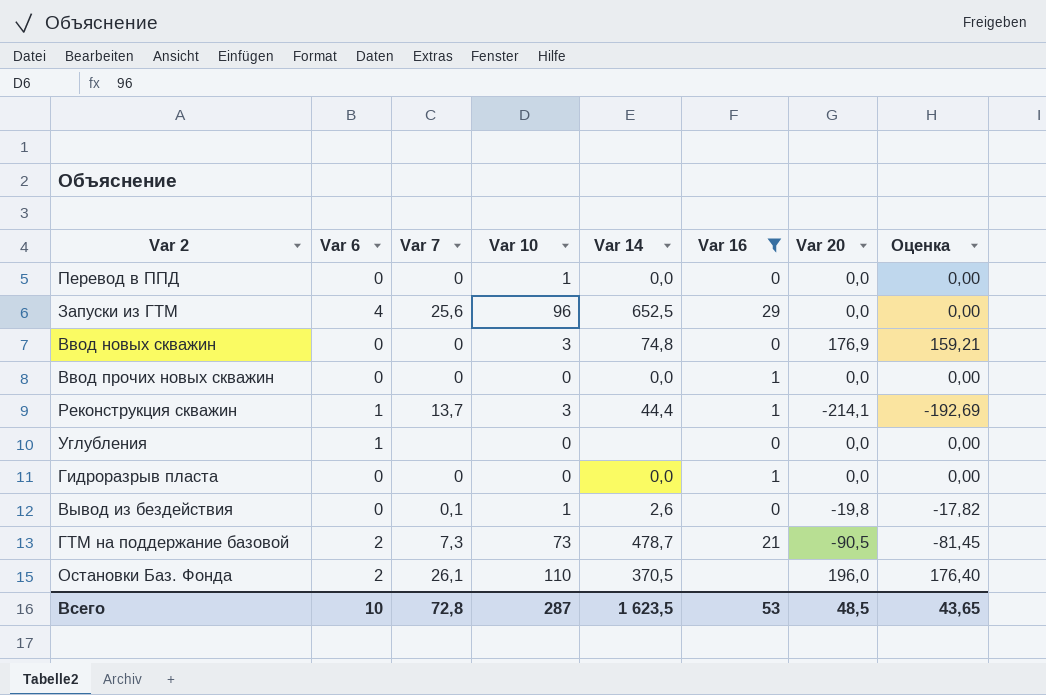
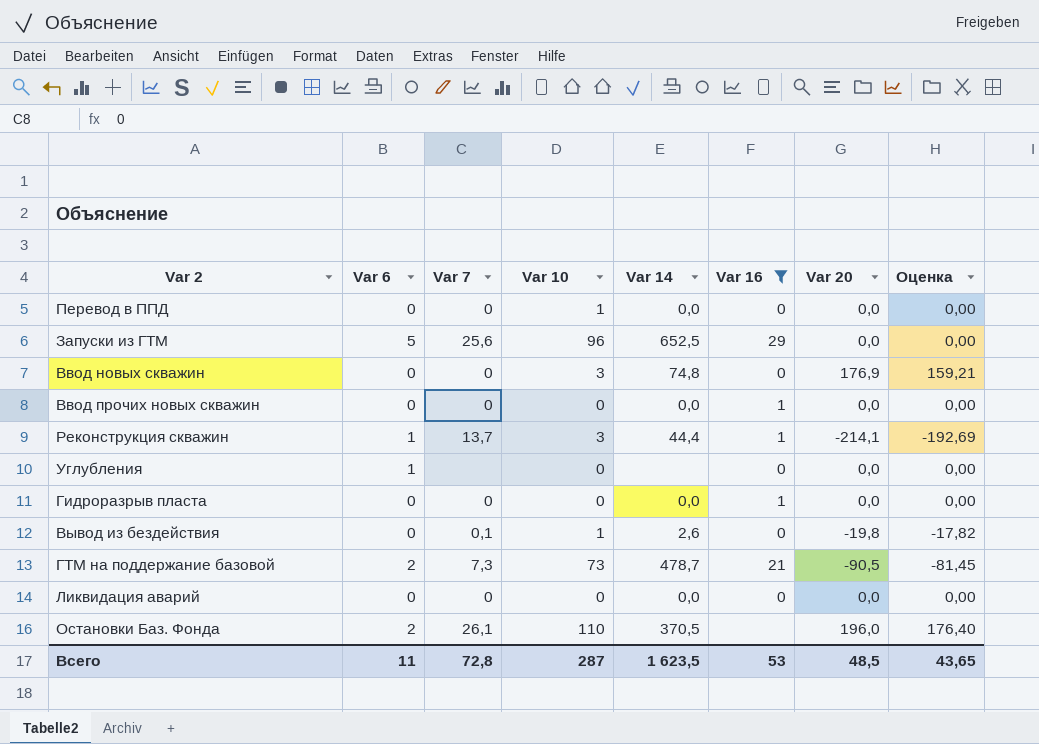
Запуски из ГТМ | Var 6: 4 -> 5
row Ликвидация аварий: none -> 0 | 0 | 0 | 0,0 | 0 | 0,0 | 0,00
Всего | Var 6: 10 -> 11

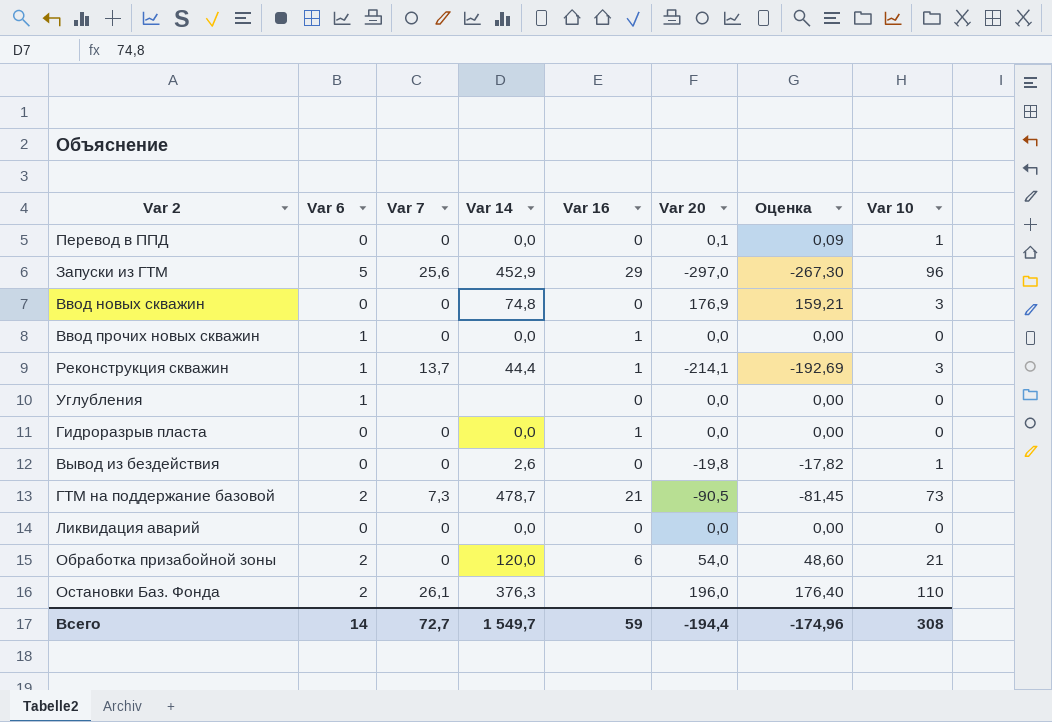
filter: Var 16 != 6 -> none
column Var 10 | position: 4 -> 8
Перевод в ППД | Var 20: 0,0 -> 0,1
Перевод в ППД | Оценка: 0,00 -> 0,09
Запуски из ГТМ | Var 14: 652,5 -> 452,9
Запуски из ГТМ | Var 20: 0,0 -> -297,0
Запуски из ГТМ | Оценка: 0,00 -> -267,30
Ввод прочих новых скважин | Var 6: 0 -> 1
Вывод из бездействия | Var 7: 0,1 -> 0
Остановки Баз. Фонда | Var 14: 370,5 -> 376,3
Всего | Var 6: 11 -> 14
Всего | Var 7: 72,8 -> 72,7
Всего | Var 14: 1 623,5 -> 1 549,7
Всего | Var 16: 53 -> 59
Всего | Var 20: 48,5 -> -194,4
Всего | Оценка: 43,65 -> -174,96
Всего | Var 10: 287 -> 308

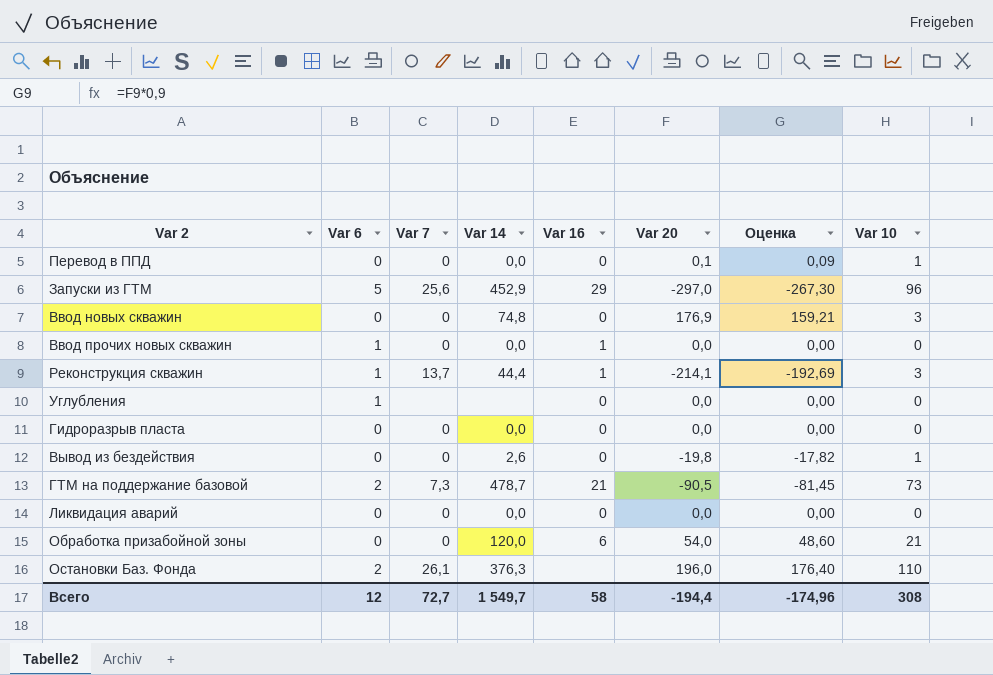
Гидроразрыв пласта | Var 16: 1 -> 0
Обработка призабойной зоны | Var 6: 2 -> 0
Всего | Var 6: 14 -> 12
Всего | Var 16: 59 -> 58

